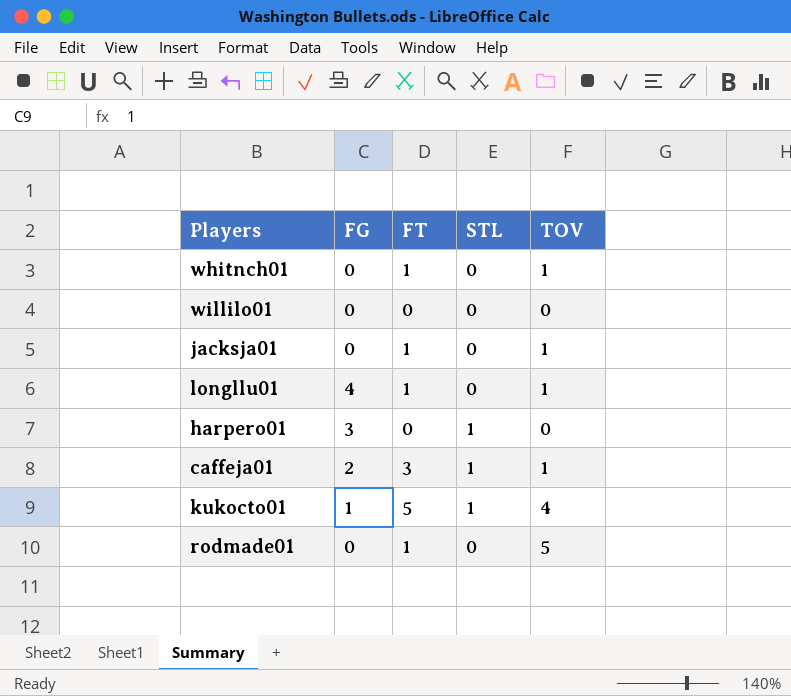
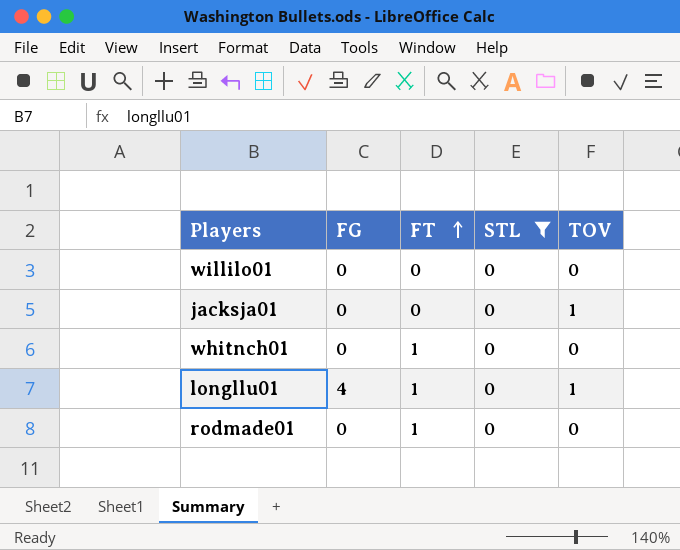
filter: none -> STL = 0
row order: none -> FT ascending
jacksja01 | FT: 1 -> 0
whitnch01 | TOV: 1 -> 0
rodmade01 | TOV: 5 -> 0

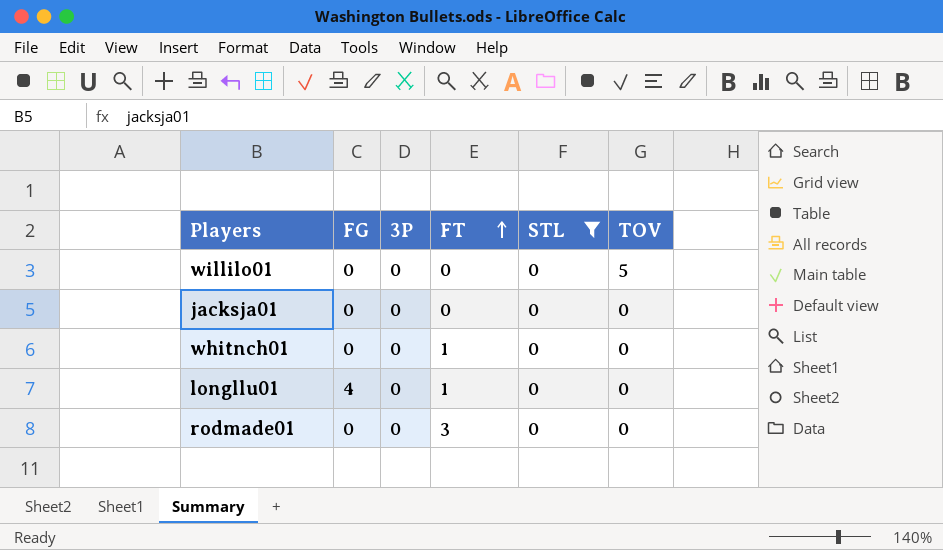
column 3P | position: none -> 3
willilo01 | TOV: 0 -> 5
jacksja01 | TOV: 1 -> 0
longllu01 | TOV: 1 -> 0
rodmade01 | FT: 1 -> 3

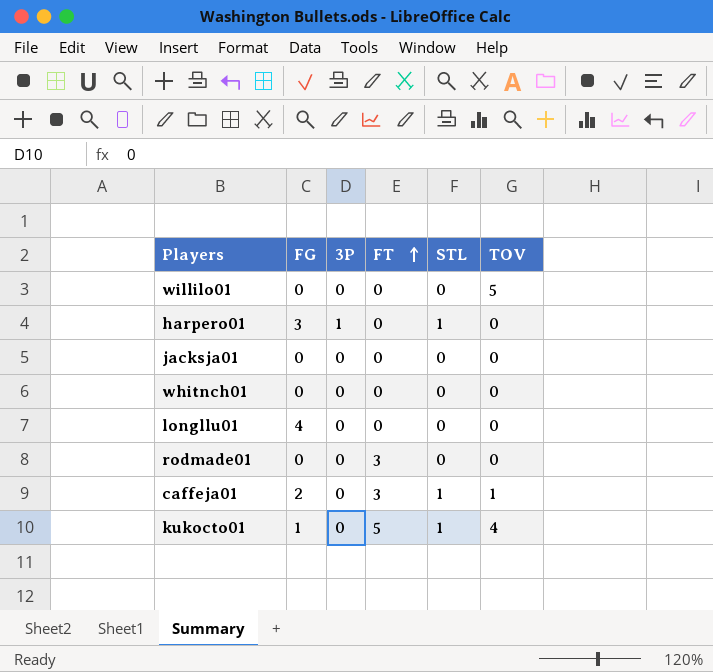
filter: STL = 0 -> none
whitnch01 | FT: 1 -> 0
longllu01 | FT: 1 -> 0

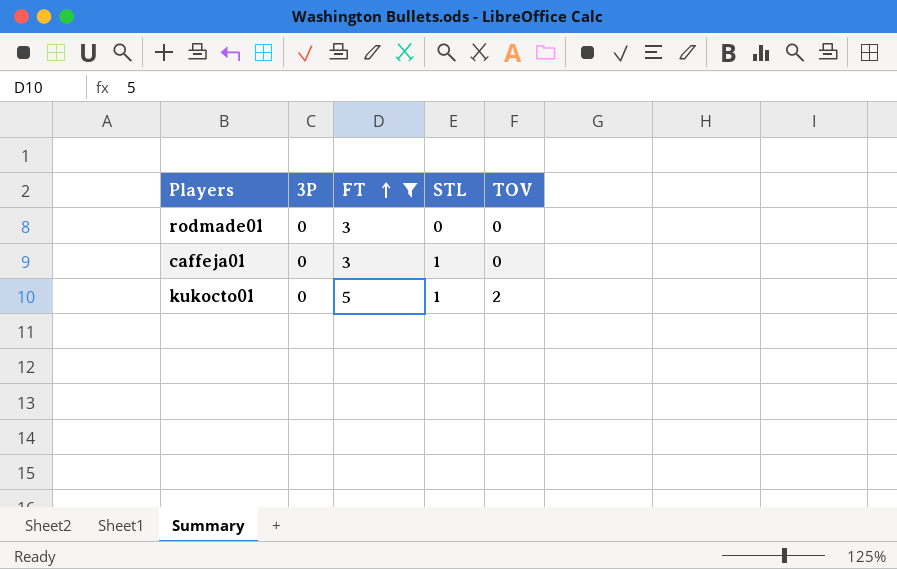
filter: none -> FT != 0
column FG | position: 2 -> none
caffeja01 | TOV: 1 -> 0
kukocto01 | TOV: 4 -> 2

